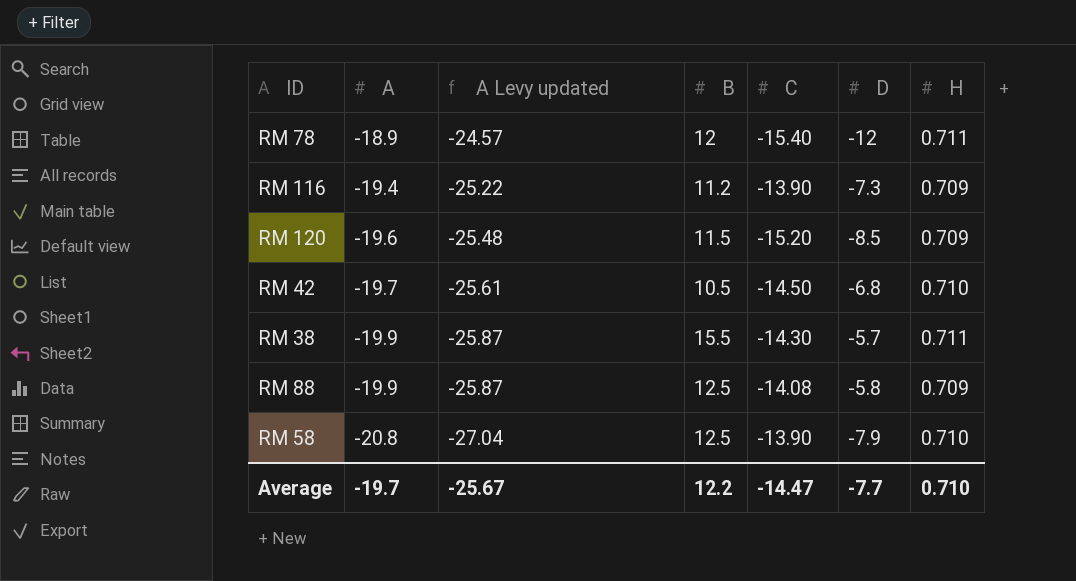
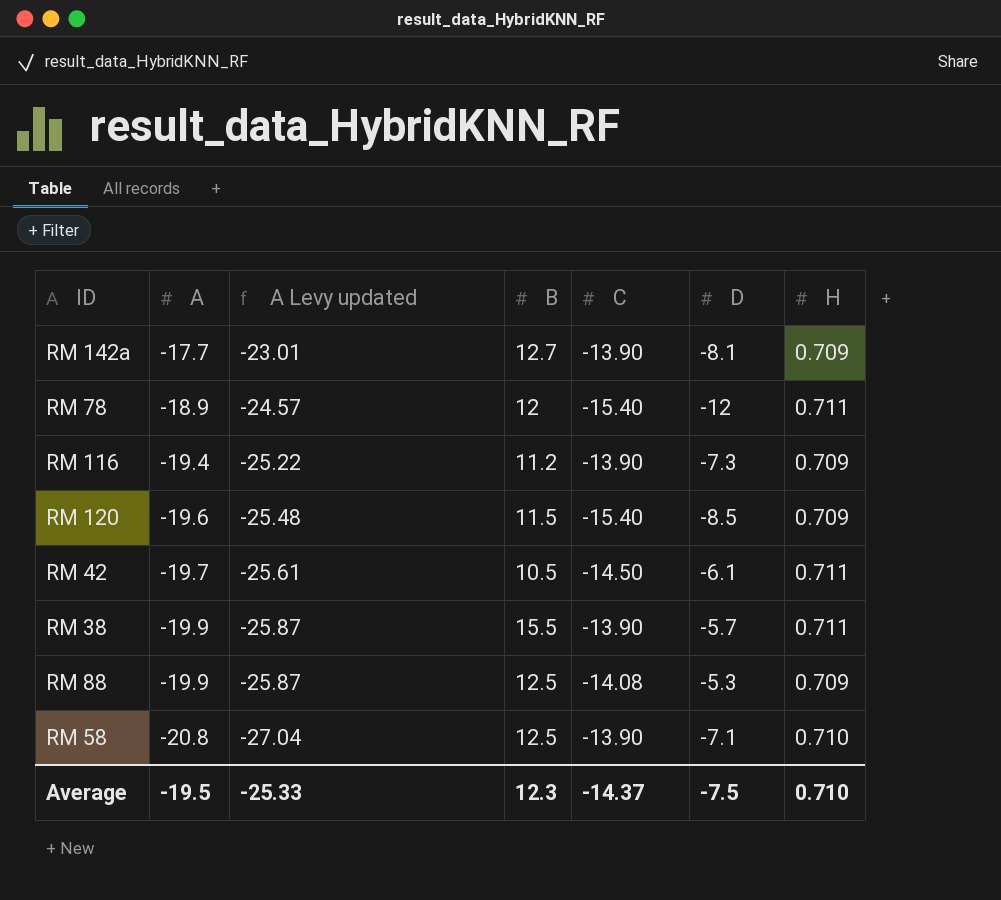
row RM 142a: none -> -17.7 | -23.01 | 12.7 | -13.90 | -8.1 | 0.709
RM 120 | C: -15.20 -> -15.40
RM 42 | D: -6.8 -> -6.1
RM 42 | H: 0.710 -> 0.711
RM 38 | C: -14.30 -> -13.90
RM 88 | D: -5.8 -> -5.3
RM 58 | D: -7.9 -> -7.1
Average | A: -19.7 -> -19.5
Average | A Levy updated: -25.67 -> -25.33
Average | B: 12.2 -> 12.3
Average | C: -14.47 -> -14.37
Average | D: -7.7 -> -7.5

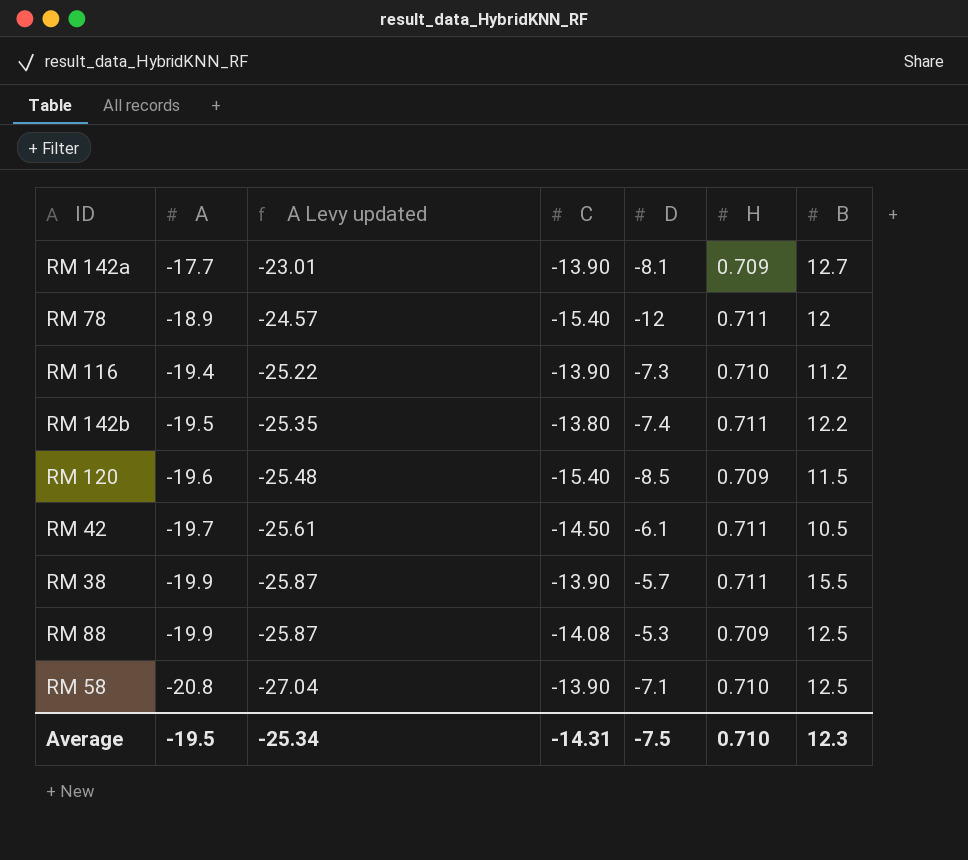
column B | position: 4 -> 7
RM 116 | H: 0.709 -> 0.710
row RM 142b: none -> -19.5 | -25.35 | -13.80 | -7.4 | 0.711 | 12.2
Average | A Levy updated: -25.33 -> -25.34
Average | C: -14.37 -> -14.31

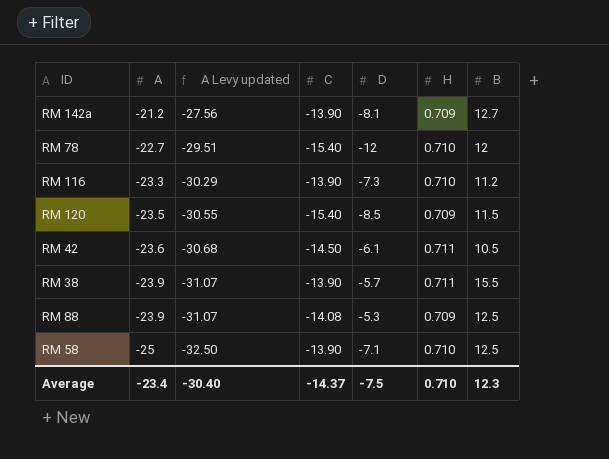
row RM 142b: -19.5 | -25.35 | -13.80 | -7.4 | 0.711 | 12.2 -> none
RM 142a | A: -17.7 -> -21.2
RM 142a | A Levy updated: -23.01 -> -27.56
RM 78 | A: -18.9 -> -22.7
RM 78 | A Levy updated: -24.57 -> -29.51
RM 78 | H: 0.711 -> 0.710
RM 116 | A: -19.4 -> -23.3
RM 116 | A Levy updated: -25.22 -> -30.29
RM 120 | A: -19.6 -> -23.5
RM 120 | A Levy updated: -25.48 -> -30.55
RM 42 | A: -19.7 -> -23.6
RM 42 | A Levy updated: -25.61 -> -30.68
RM 38 | A: -19.9 -> -23.9
RM 38 | A Levy updated: -25.87 -> -31.07
RM 88 | A: -19.9 -> -23.9
RM 88 | A Levy updated: -25.87 -> -31.07
RM 58 | A: -20.8 -> -25
RM 58 | A Levy updated: -27.04 -> -32.50
Average | A: -19.5 -> -23.4
Average | A Levy updated: -25.34 -> -30.40
Average | C: -14.31 -> -14.37

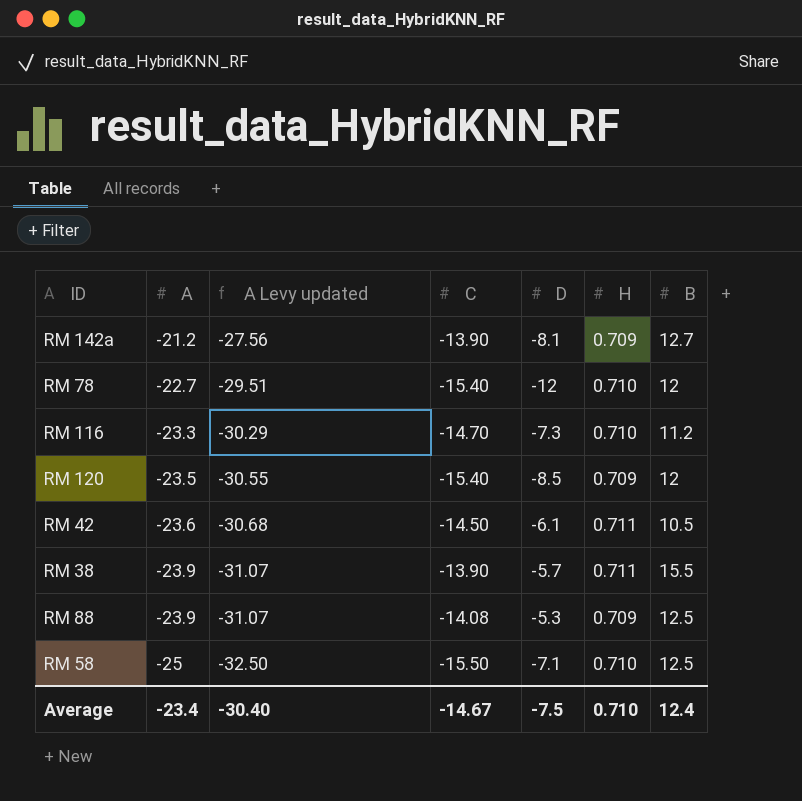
RM 116 | C: -13.90 -> -14.70
RM 120 | B: 11.5 -> 12
RM 58 | C: -13.90 -> -15.50
Average | C: -14.37 -> -14.67
Average | B: 12.3 -> 12.4

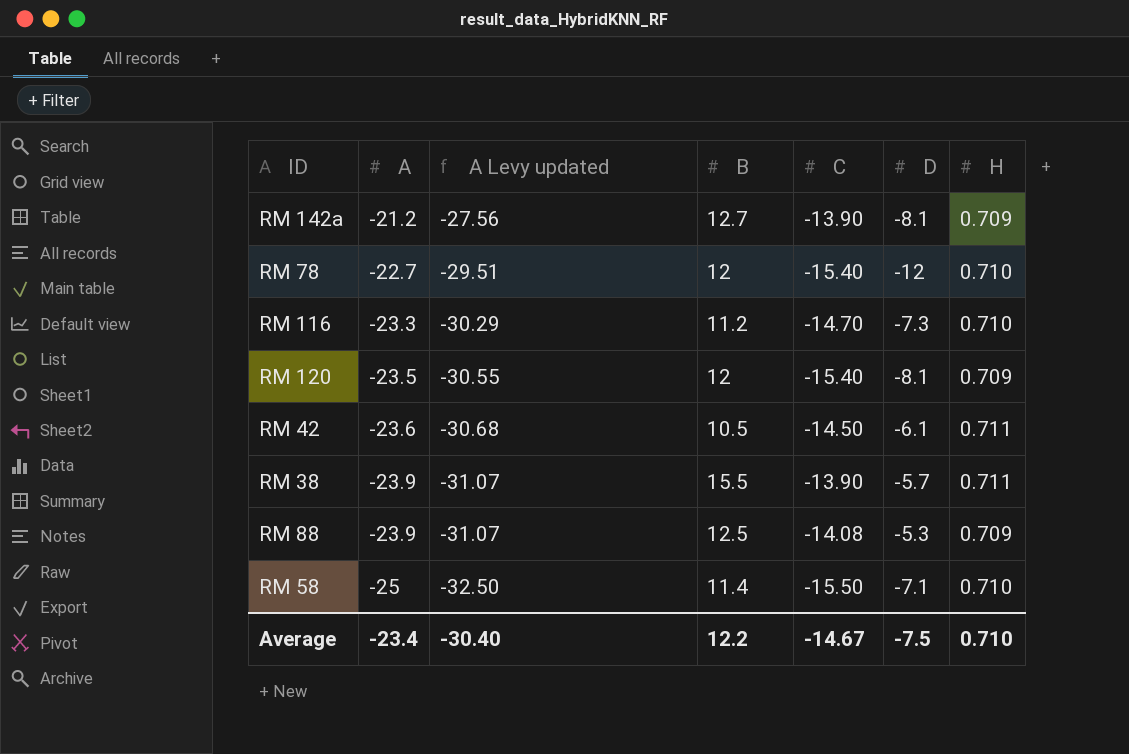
column B | position: 7 -> 4
RM 120 | D: -8.5 -> -8.1
RM 58 | B: 12.5 -> 11.4
Average | B: 12.4 -> 12.2

